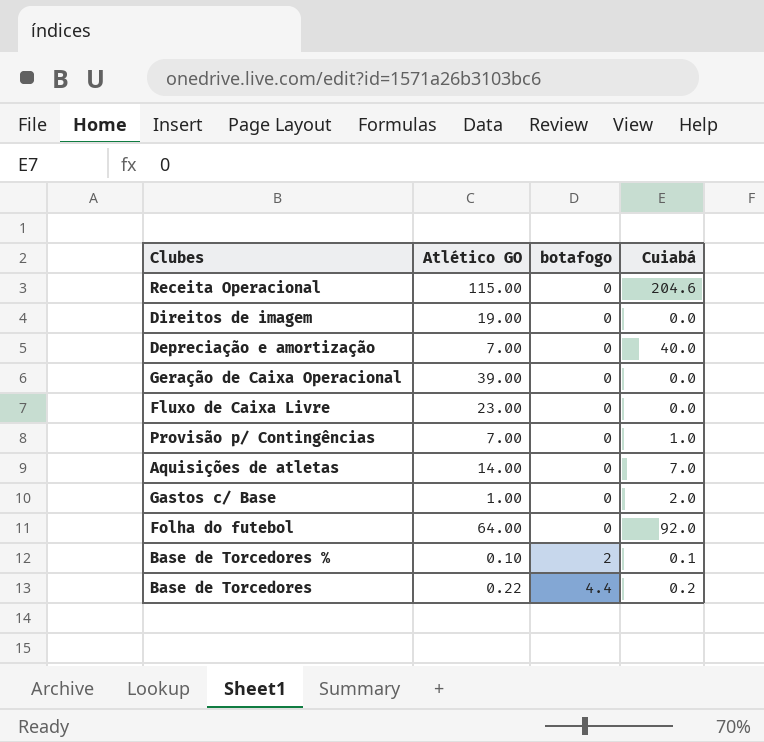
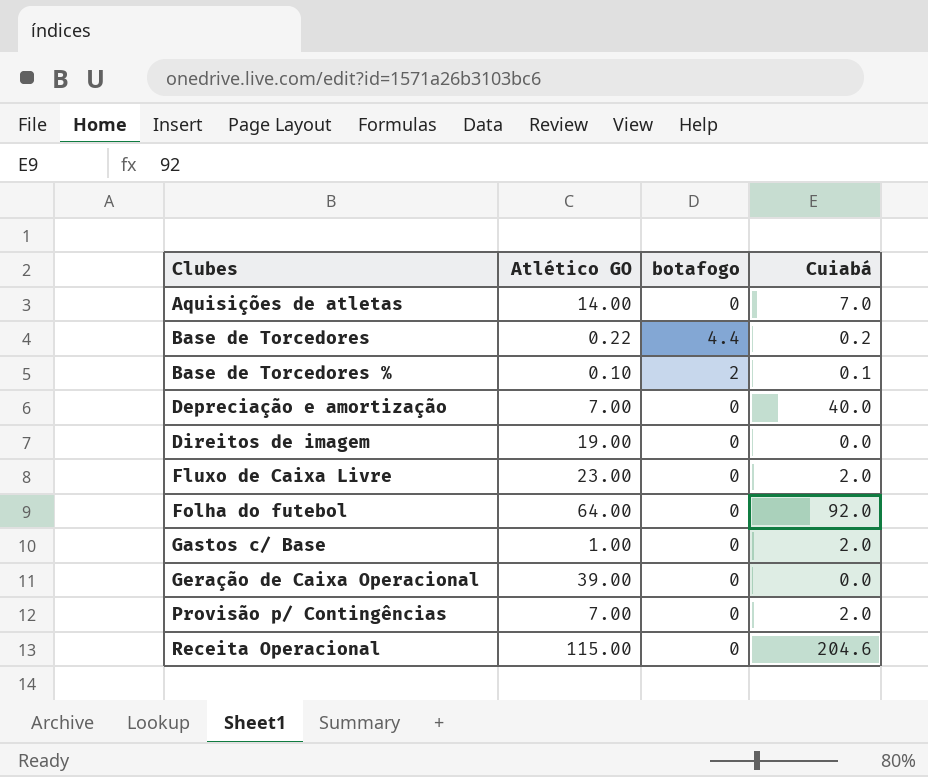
row order: botafogo ascending -> Clubes ascending
Fluxo de Caixa Livre | Cuiabá: 0.0 -> 2.0
Provisão p/ Contingências | Cuiabá: 1.0 -> 2.0

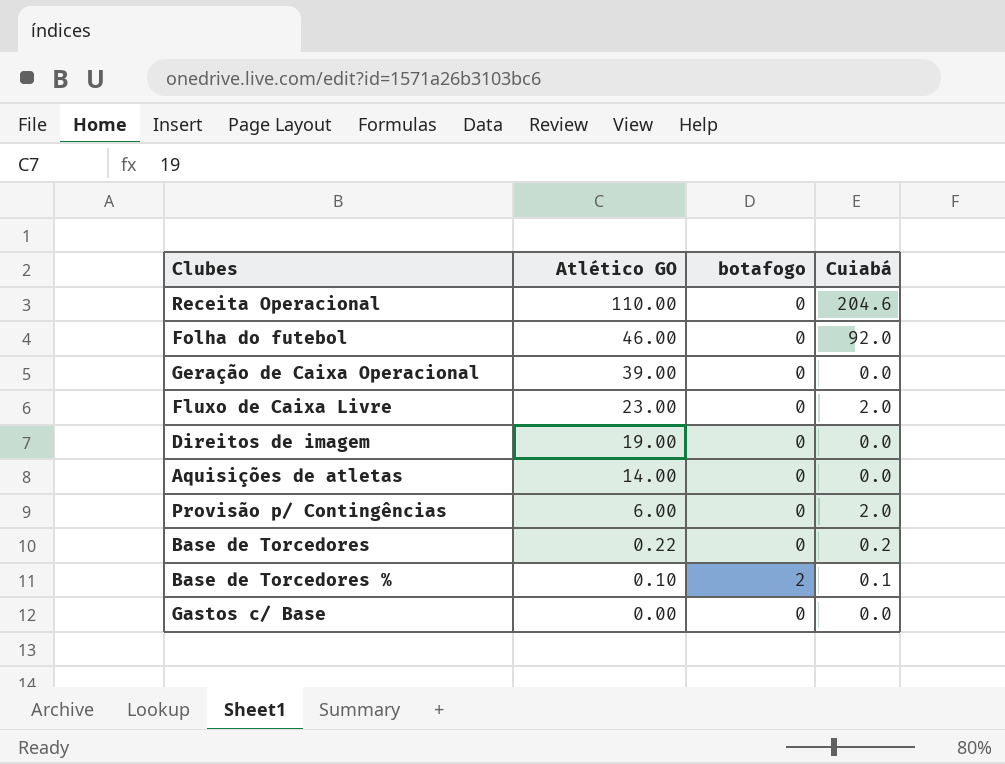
row order: Clubes ascending -> Atlético GO descending
row Depreciação e amortização: 7.00 | 0 | 40.0 -> none
Receita Operacional | Atlético GO: 115.00 -> 110.00
Folha do futebol | Atlético GO: 64.00 -> 46.00
Aquisições de atletas | Cuiabá: 7.0 -> 0.0
Provisão p/ Contingências | Atlético GO: 7.00 -> 6.00
Base de Torcedores | botafogo: 4.4 -> 0
Gastos c/ Base | Atlético GO: 1.00 -> 0.00
Gastos c/ Base | Cuiabá: 2.0 -> 0.0

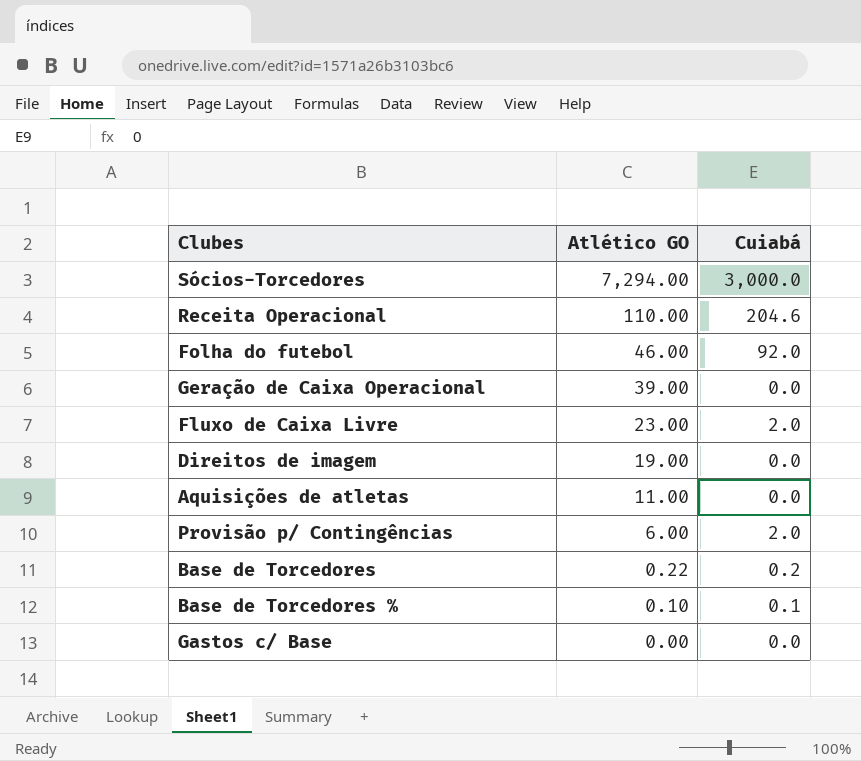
column botafogo | position: 3 -> none
row Sócios-Torcedores: none -> 7,294.00 | 3,000.0
Aquisições de atletas | Atlético GO: 14.00 -> 11.00

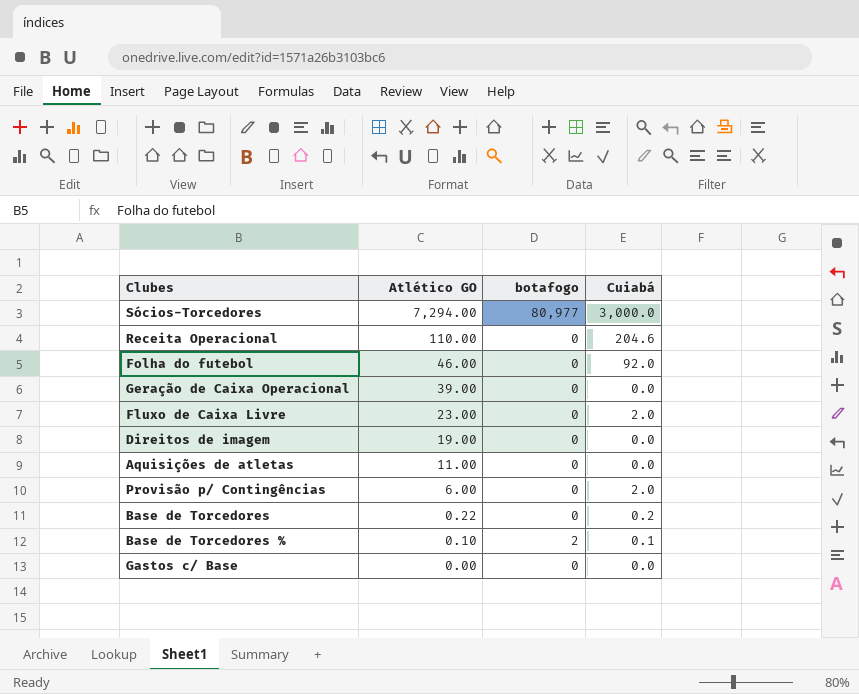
column botafogo | position: none -> 3

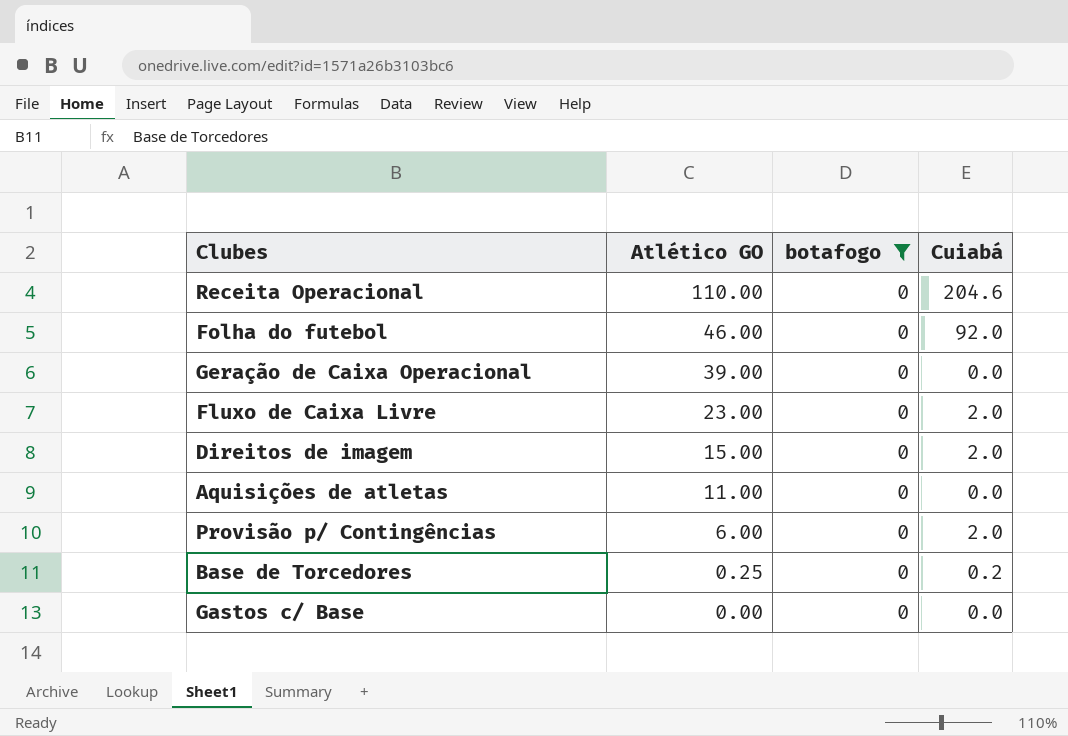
filter: none -> botafogo = 0
Direitos de imagem | Atlético GO: 19.00 -> 15.00
Direitos de imagem | Cuiabá: 0.0 -> 2.0
Base de Torcedores | Atlético GO: 0.22 -> 0.25

